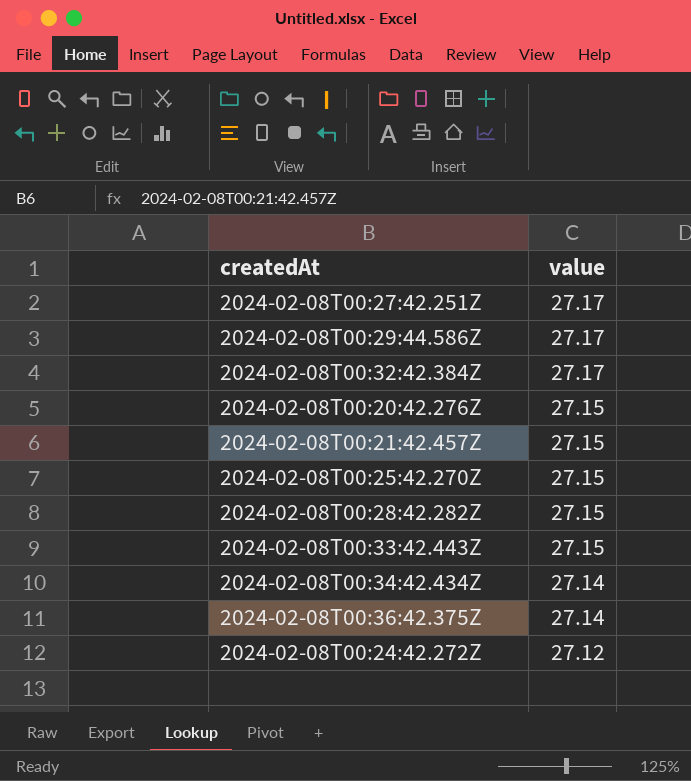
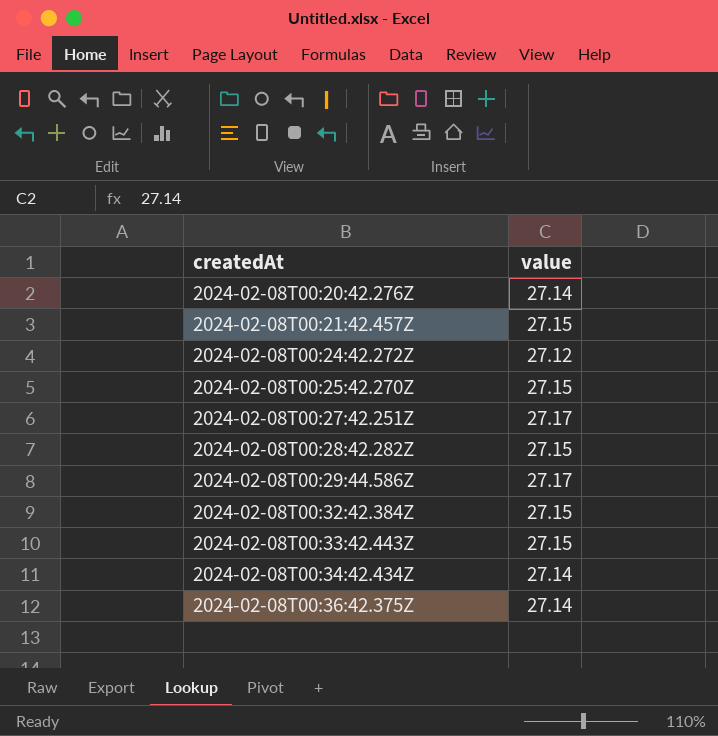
row order: value descending -> createdAt ascending
2024-02-08T00:20:42.276Z | value: 27.15 -> 27.14
2024-02-08T00:32:42.384Z | value: 27.17 -> 27.15

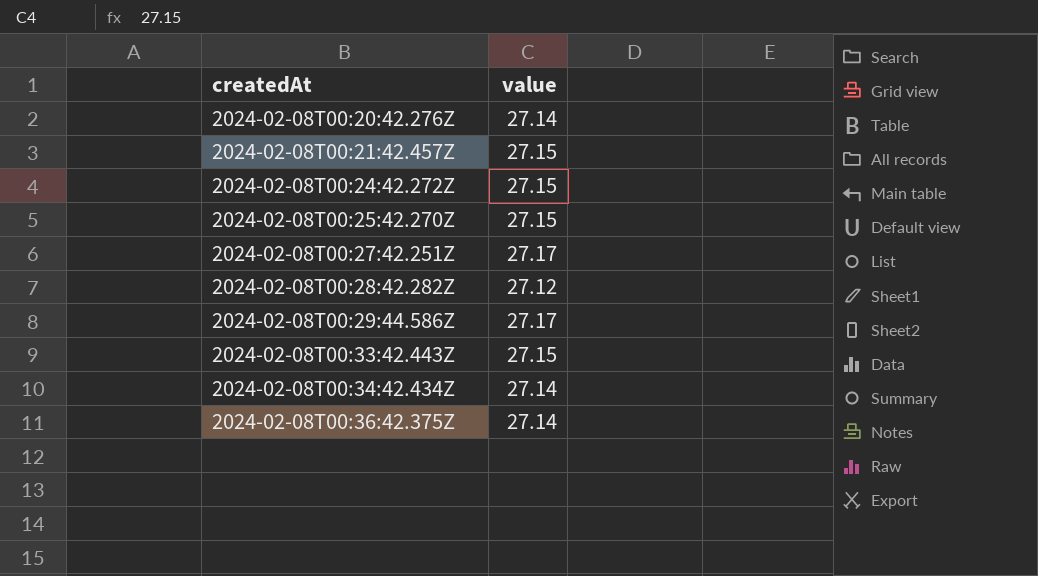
row 2024-02-08T00:32:42.384Z: 27.15 -> none
2024-02-08T00:24:42.272Z | value: 27.12 -> 27.15
2024-02-08T00:28:42.282Z | value: 27.15 -> 27.12

